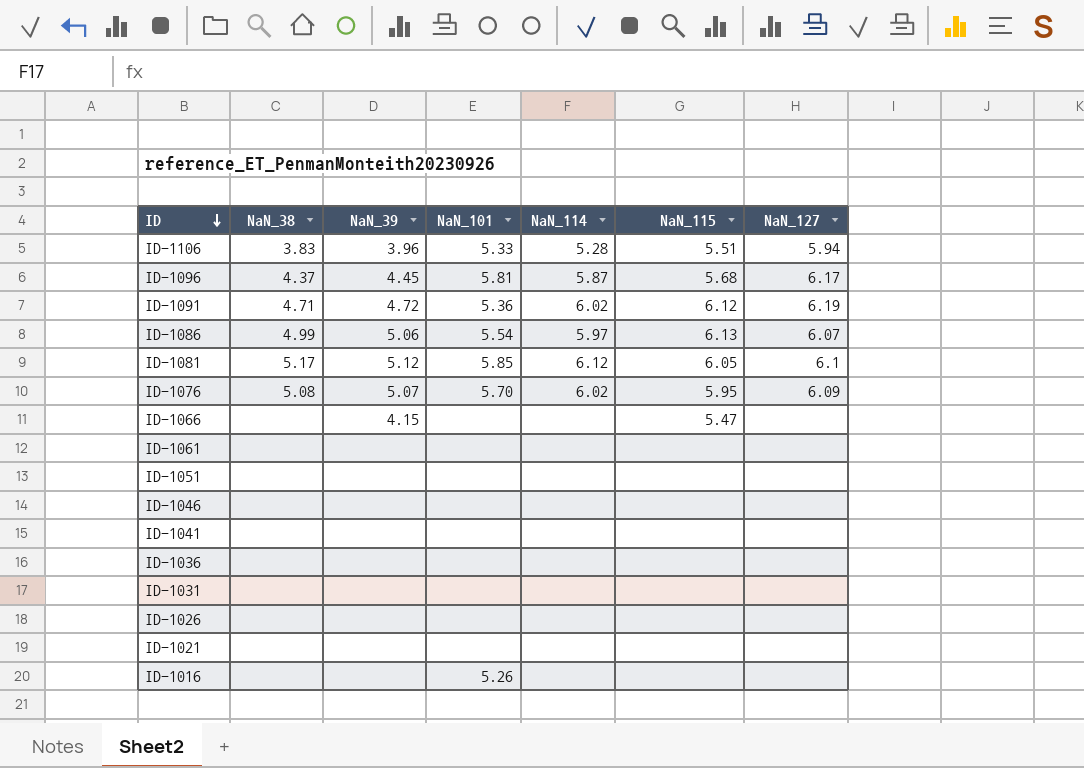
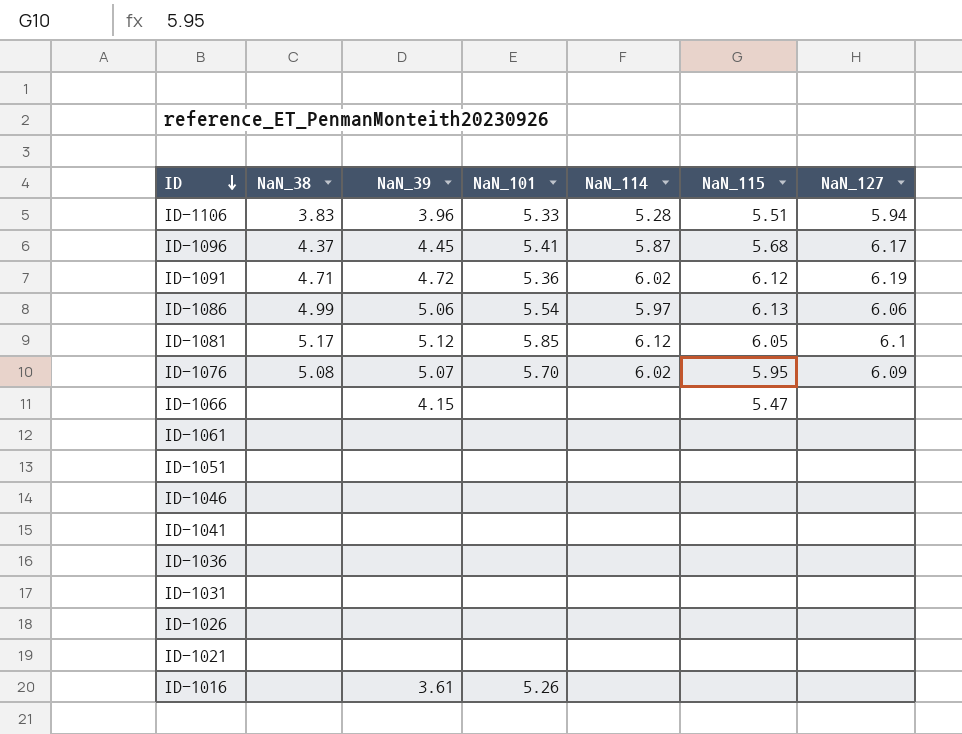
ID-1096 | NaN_101: 5.81 -> 5.41
ID-1086 | NaN_127: 6.07 -> 6.06
ID-1016 | NaN_39: none -> 3.61

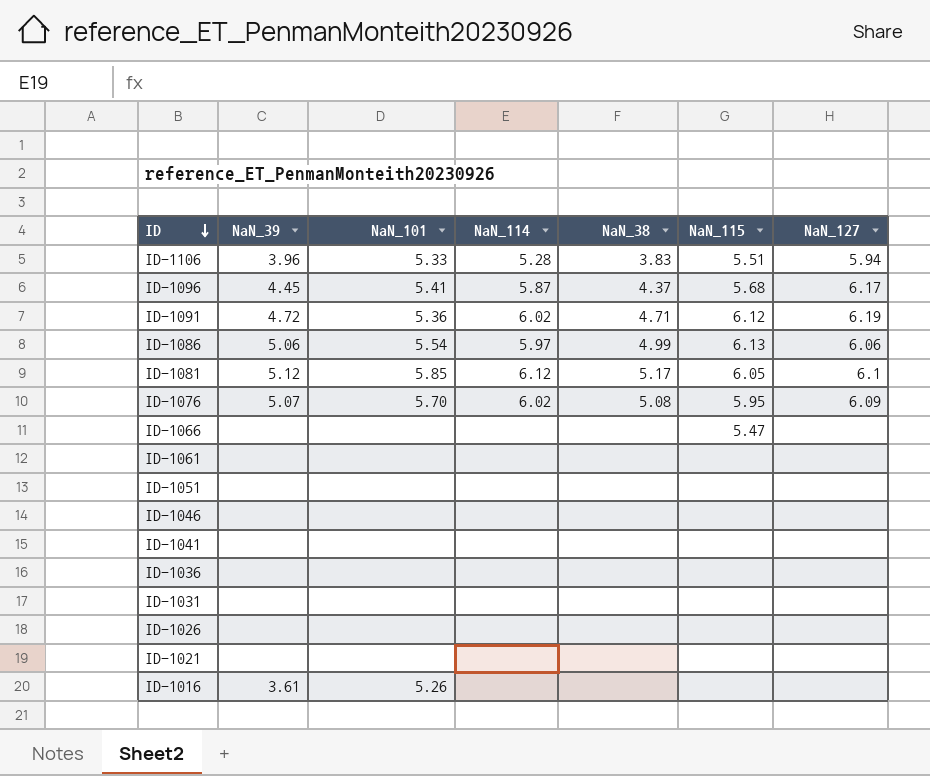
column NaN_38 | position: 2 -> 5
ID-1066 | NaN_39: 4.15 -> none

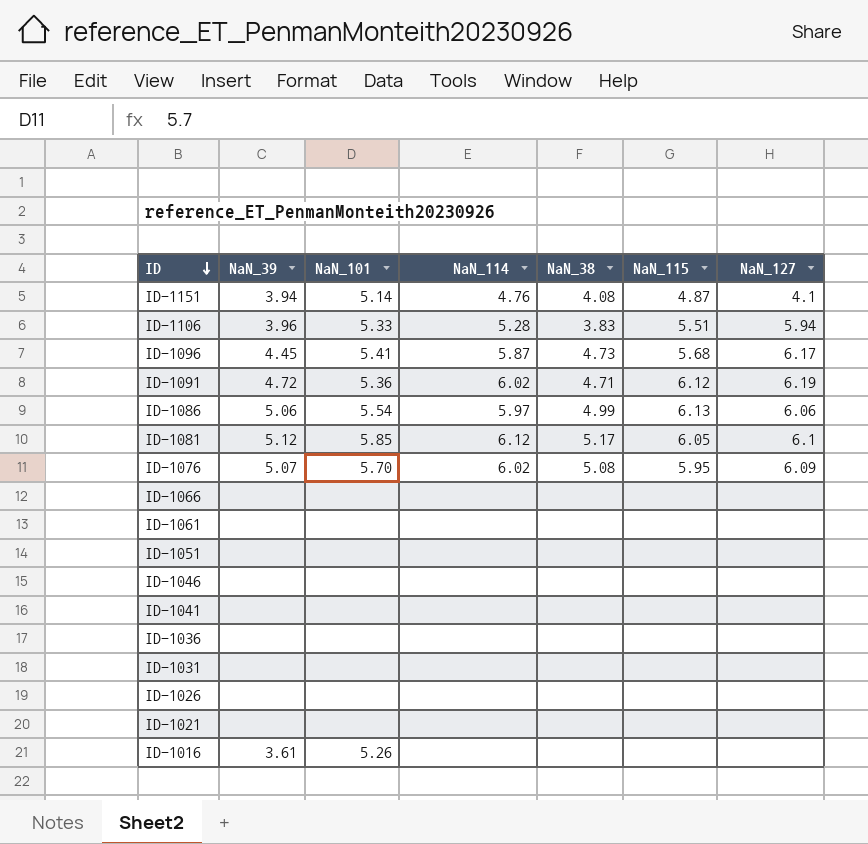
row ID-1151: none -> 3.94 | 5.14 | 4.76 | 4.08 | 4.87 | 4.1
ID-1096 | NaN_38: 4.37 -> 4.73
ID-1066 | NaN_115: 5.47 -> none

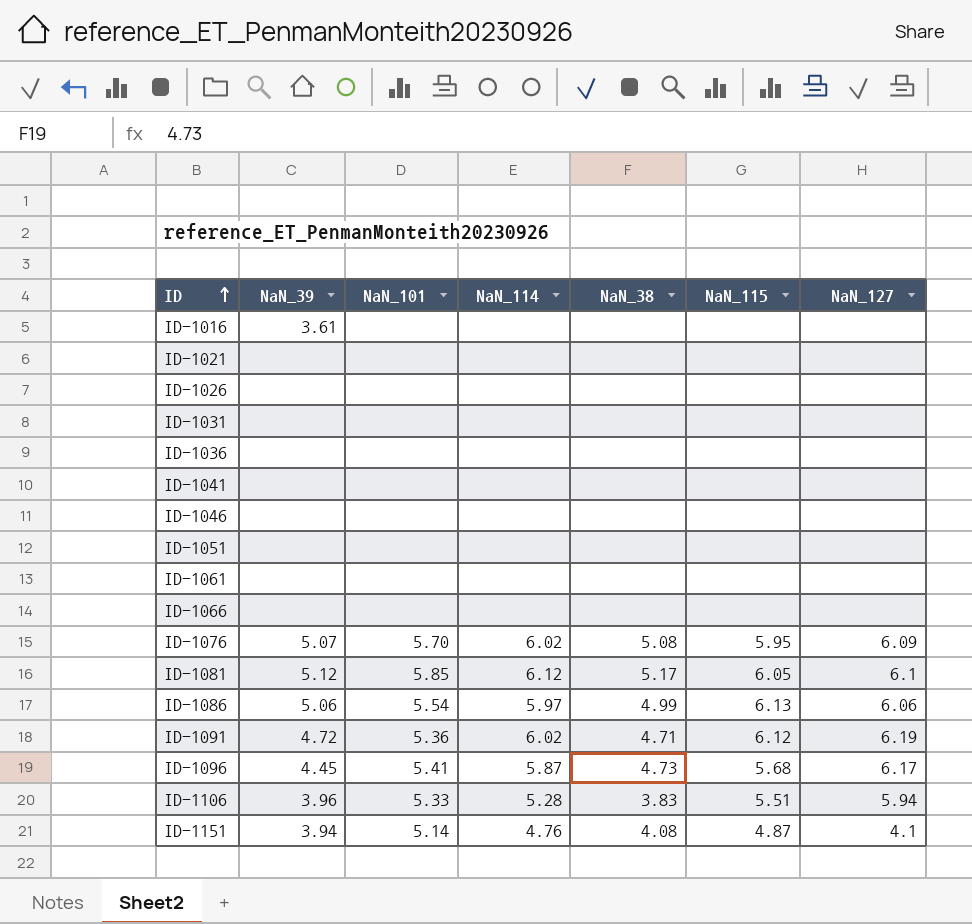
row order: ID descending -> ID ascending
ID-1016 | NaN_101: 5.26 -> none

